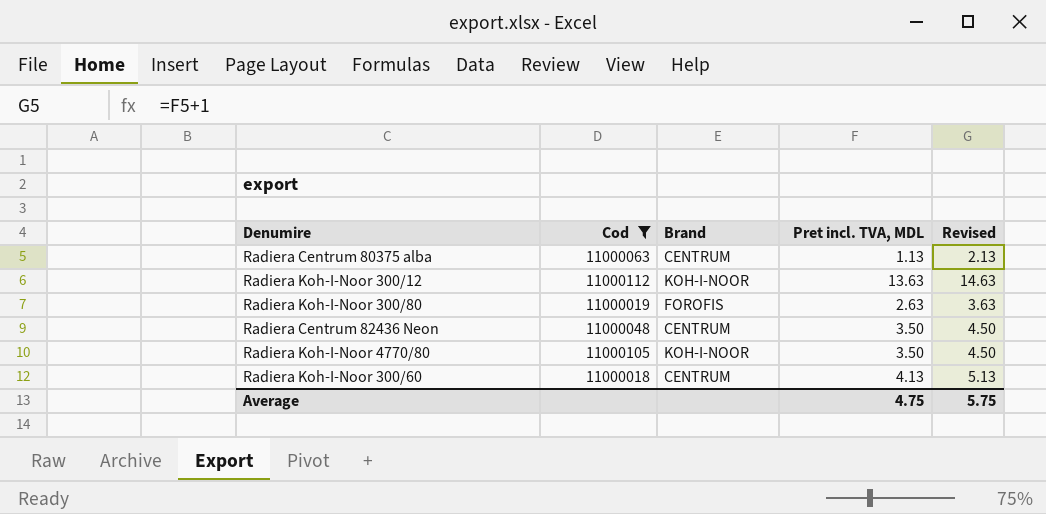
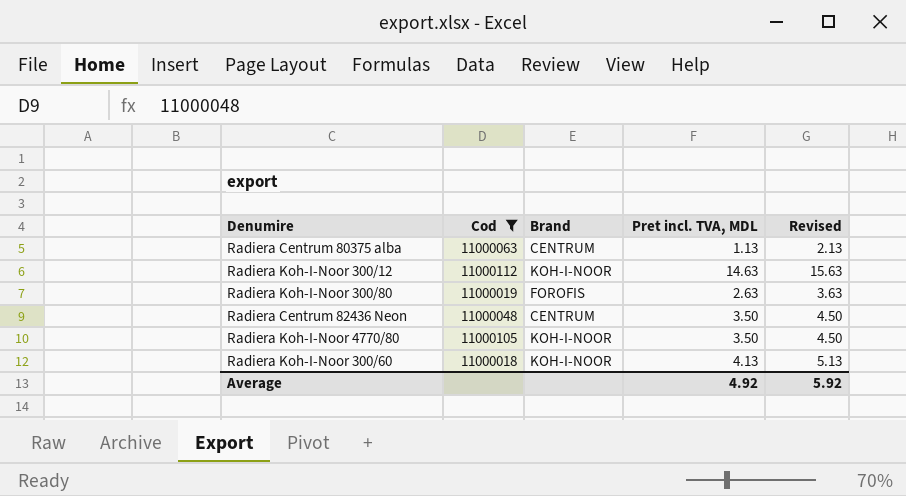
Radiera Koh-I-Noor 300/12 | Pret incl. TVA, MDL: 13.63 -> 14.63
Radiera Koh-I-Noor 300/12 | Revised: 14.63 -> 15.63
Radiera Koh-I-Noor 300/60 | Brand: CENTRUM -> KOH-I-NOOR
Average | Pret incl. TVA, MDL: 4.75 -> 4.92
Average | Revised: 5.75 -> 5.92

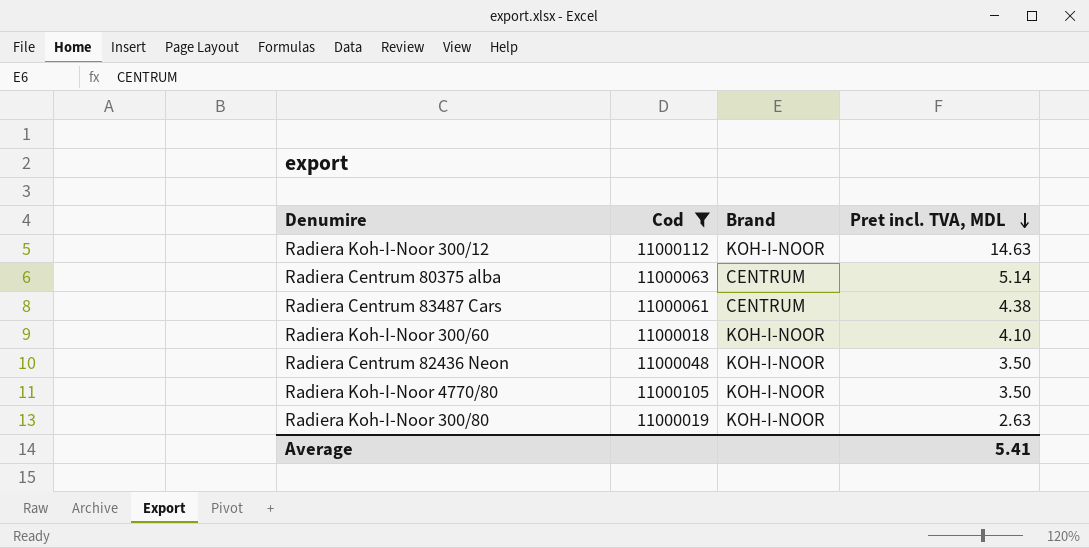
row order: none -> Pret incl. TVA, MDL descending
column Revised | formula: [Pret incl. TVA, MDL] + 1 -> none
Radiera Centrum 80375 alba | Pret incl. TVA, MDL: 1.13 -> 5.14
row Radiera Centrum 83487 Cars: none -> 11000061 | CENTRUM | 4.38
Radiera Koh-I-Noor 300/60 | Pret incl. TVA, MDL: 4.13 -> 4.10
Radiera Centrum 82436 Neon | Brand: CENTRUM -> KOH-I-NOOR
Radiera Koh-I-Noor 300/80 | Brand: FOROFIS -> KOH-I-NOOR
Average | Pret incl. TVA, MDL: 4.92 -> 5.41

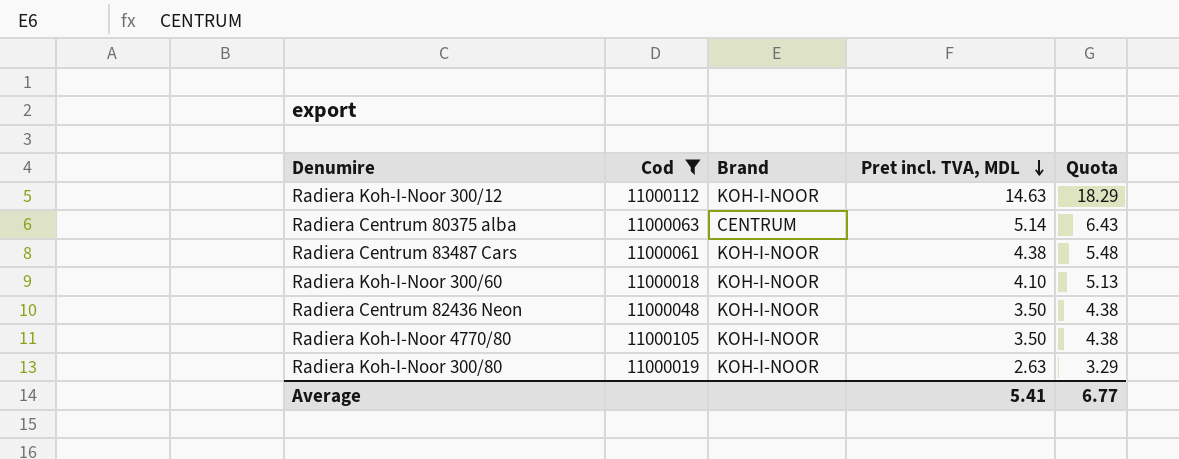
column Quota | formula: none -> [Pret incl. TVA, MDL] * 1.25
Radiera Centrum 83487 Cars | Brand: CENTRUM -> KOH-I-NOOR

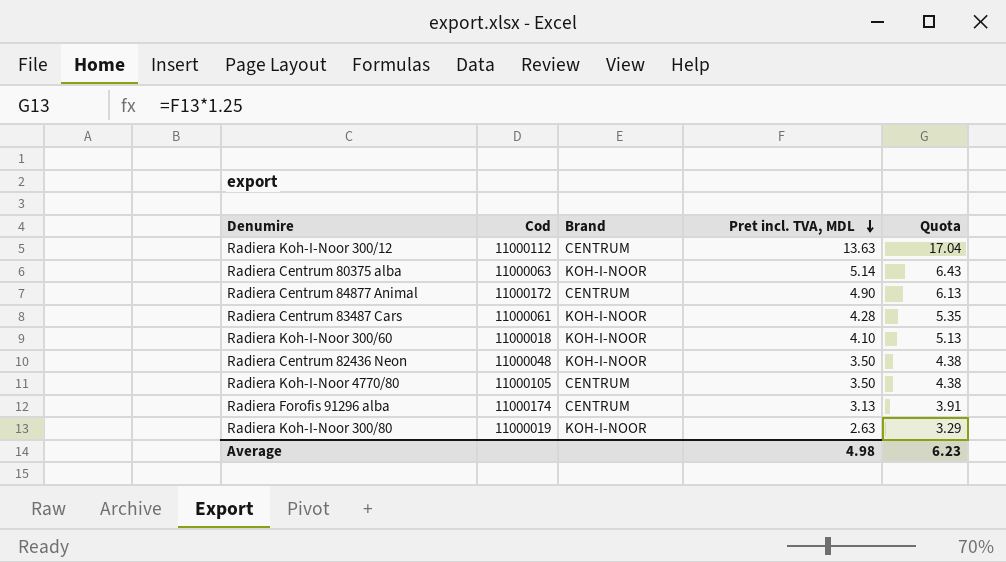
filter: Cod <= 11000112 -> none
Radiera Koh-I-Noor 300/12 | Brand: KOH-I-NOOR -> CENTRUM
Radiera Koh-I-Noor 300/12 | Pret incl. TVA, MDL: 14.63 -> 13.63
Radiera Koh-I-Noor 300/12 | Quota: 18.29 -> 17.04
Radiera Centrum 80375 alba | Brand: CENTRUM -> KOH-I-NOOR
Radiera Centrum 83487 Cars | Pret incl. TVA, MDL: 4.38 -> 4.28
Radiera Centrum 83487 Cars | Quota: 5.48 -> 5.35
Radiera Koh-I-Noor 4770/80 | Brand: KOH-I-NOOR -> CENTRUM
Average | Pret incl. TVA, MDL: 5.41 -> 4.98
Average | Quota: 6.77 -> 6.23

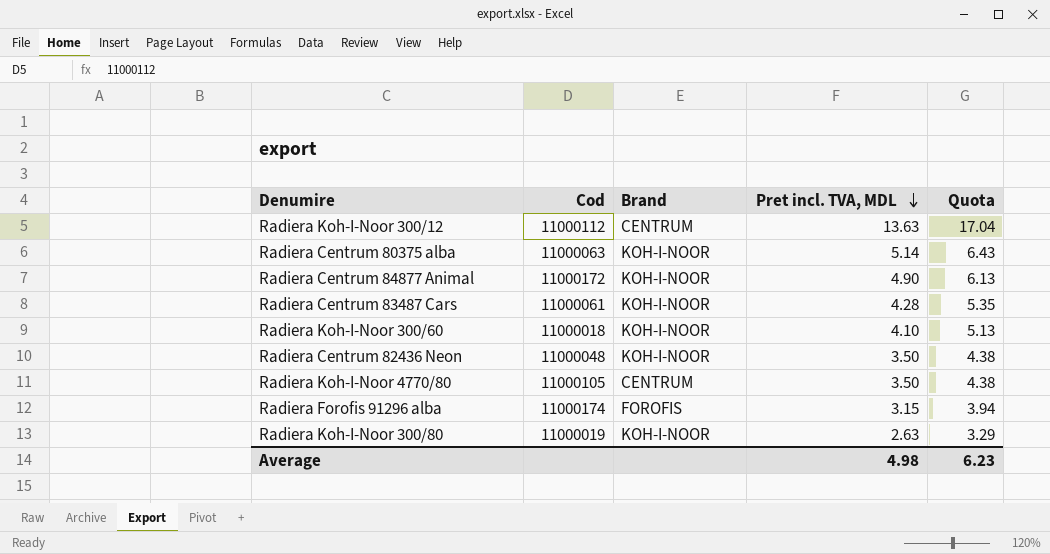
Radiera Centrum 84877 Animal | Brand: CENTRUM -> KOH-I-NOOR
Radiera Forofis 91296 alba | Brand: CENTRUM -> FOROFIS
Radiera Forofis 91296 alba | Pret incl. TVA, MDL: 3.13 -> 3.15
Radiera Forofis 91296 alba | Quota: 3.91 -> 3.94

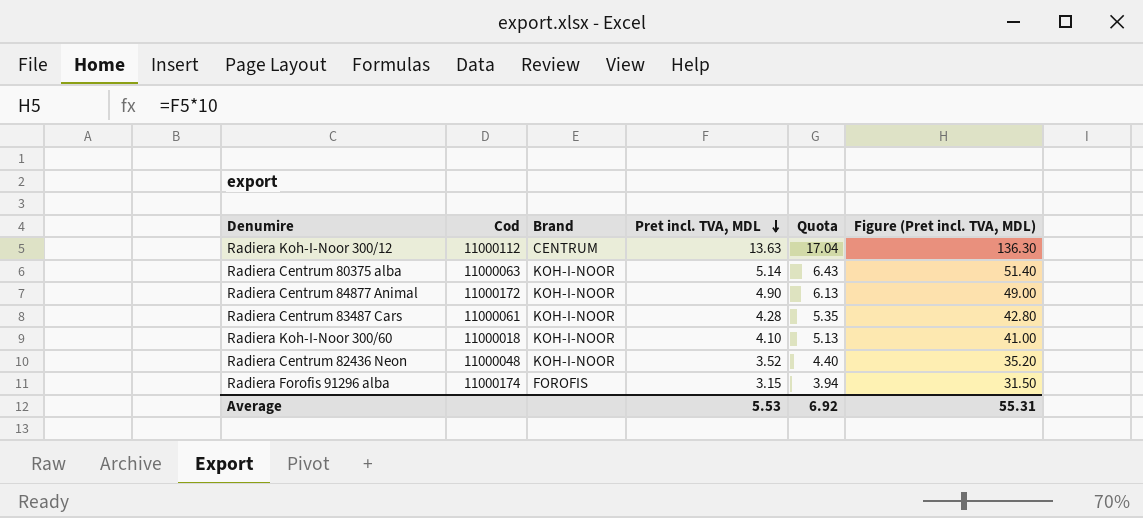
column Figure (Pret incl. TVA, MDL) | formula: none -> [Pret incl. TVA, MDL] * 10
row Radiera Koh-I-Noor 4770/80: 11000105 | CENTRUM | 3.50 | 4.38 -> none
row Radiera Koh-I-Noor 300/80: 11000019 | KOH-I-NOOR | 2.63 | 3.29 -> none
Radiera Centrum 82436 Neon | Pret incl. TVA, MDL: 3.50 -> 3.52
Radiera Centrum 82436 Neon | Quota: 4.38 -> 4.40
Average | Pret incl. TVA, MDL: 4.98 -> 5.53
Average | Quota: 6.23 -> 6.92

